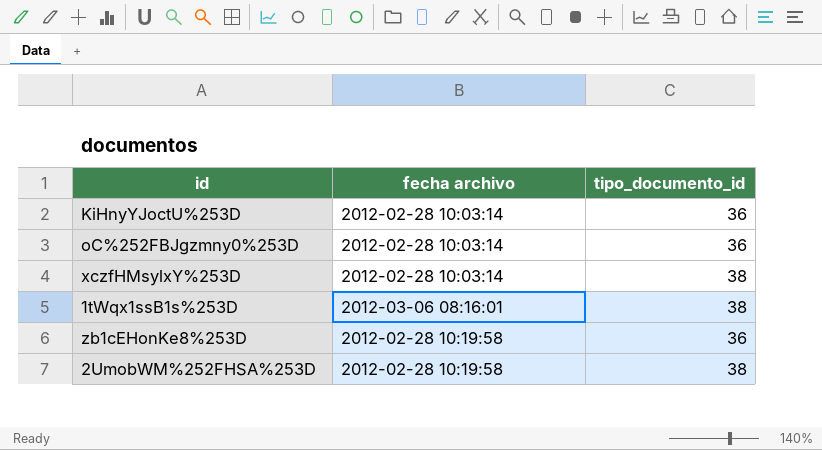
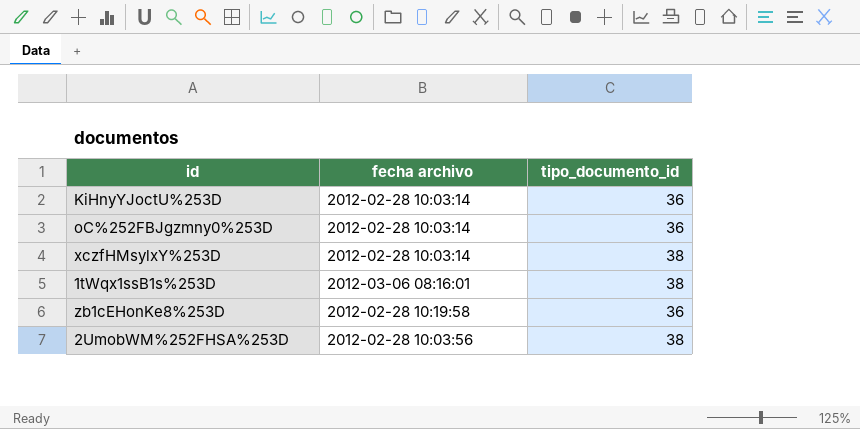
2UmobWM%252FHSA%253D | fecha archivo: 2012-02-28 10:19:58 -> 2012-02-28 10:03:56

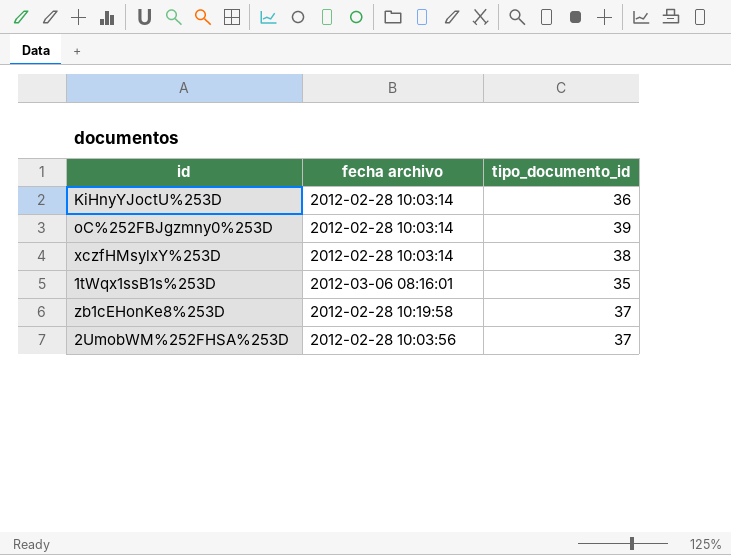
oC%252FBJgzmny0%253D | tipo_documento_id: 36 -> 39
1tWqx1ssB1s%253D | tipo_documento_id: 38 -> 35
zb1cEHonKe8%253D | tipo_documento_id: 36 -> 37
2UmobWM%252FHSA%253D | tipo_documento_id: 38 -> 37

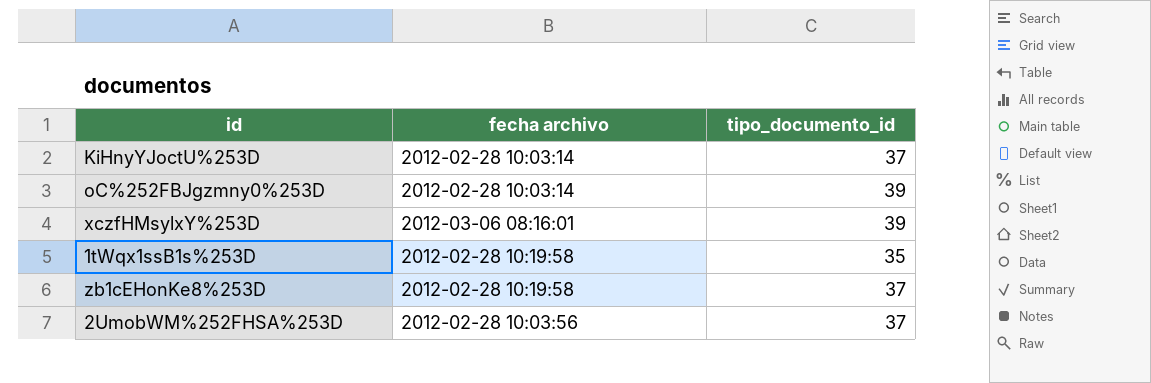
KiHnyYJoctU%253D | tipo_documento_id: 36 -> 37
xczfHMsylxY%253D | fecha archivo: 2012-02-28 10:03:14 -> 2012-03-06 08:16:01
xczfHMsylxY%253D | tipo_documento_id: 38 -> 39
1tWqx1ssB1s%253D | fecha archivo: 2012-03-06 08:16:01 -> 2012-02-28 10:19:58

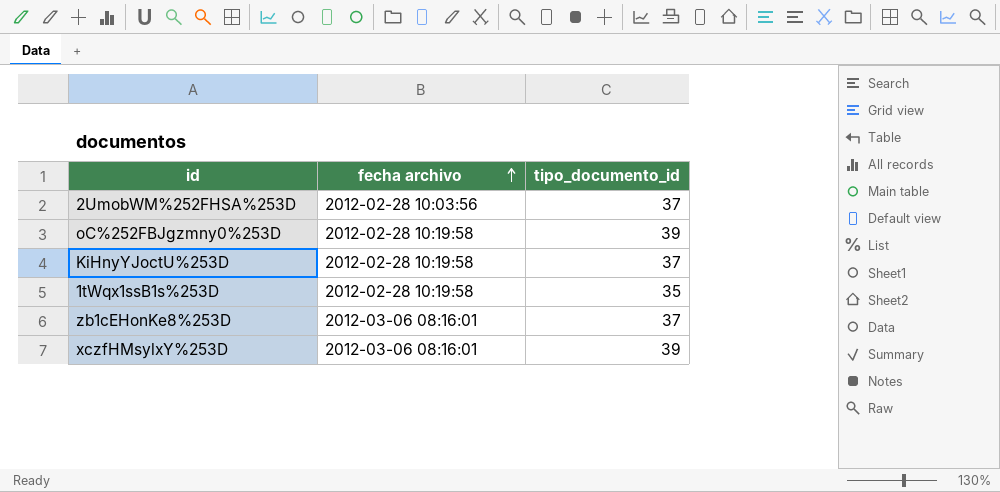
row order: none -> fecha archivo ascending
oC%252FBJgzmny0%253D | fecha archivo: 2012-02-28 10:03:14 -> 2012-02-28 10:19:58
KiHnyYJoctU%253D | fecha archivo: 2012-02-28 10:03:14 -> 2012-02-28 10:19:58
zb1cEHonKe8%253D | fecha archivo: 2012-02-28 10:19:58 -> 2012-03-06 08:16:01

